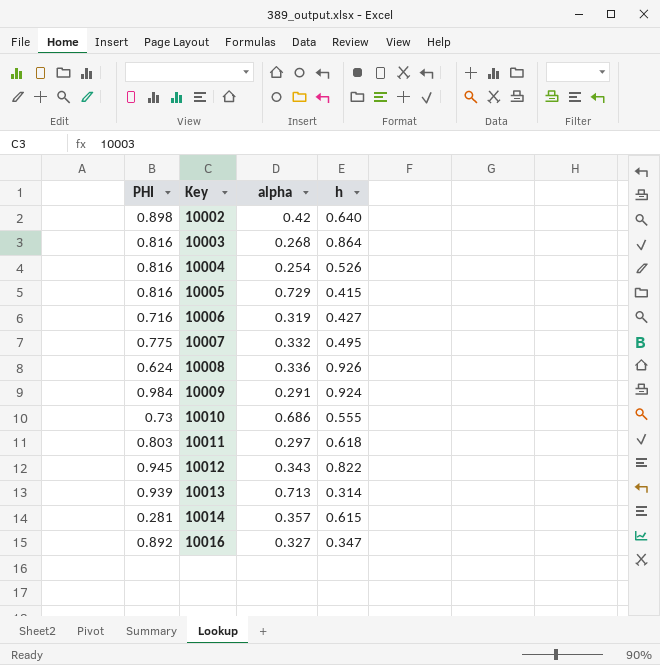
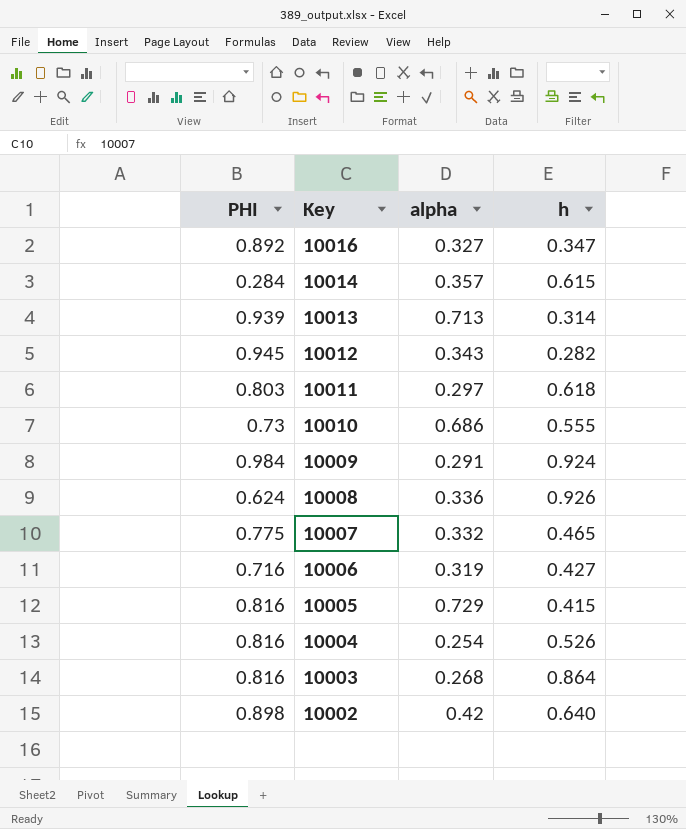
row order: Key ascending -> Key descending
10014 | PHI: 0.281 -> 0.284
10012 | h: 0.822 -> 0.282
10007 | h: 0.495 -> 0.465

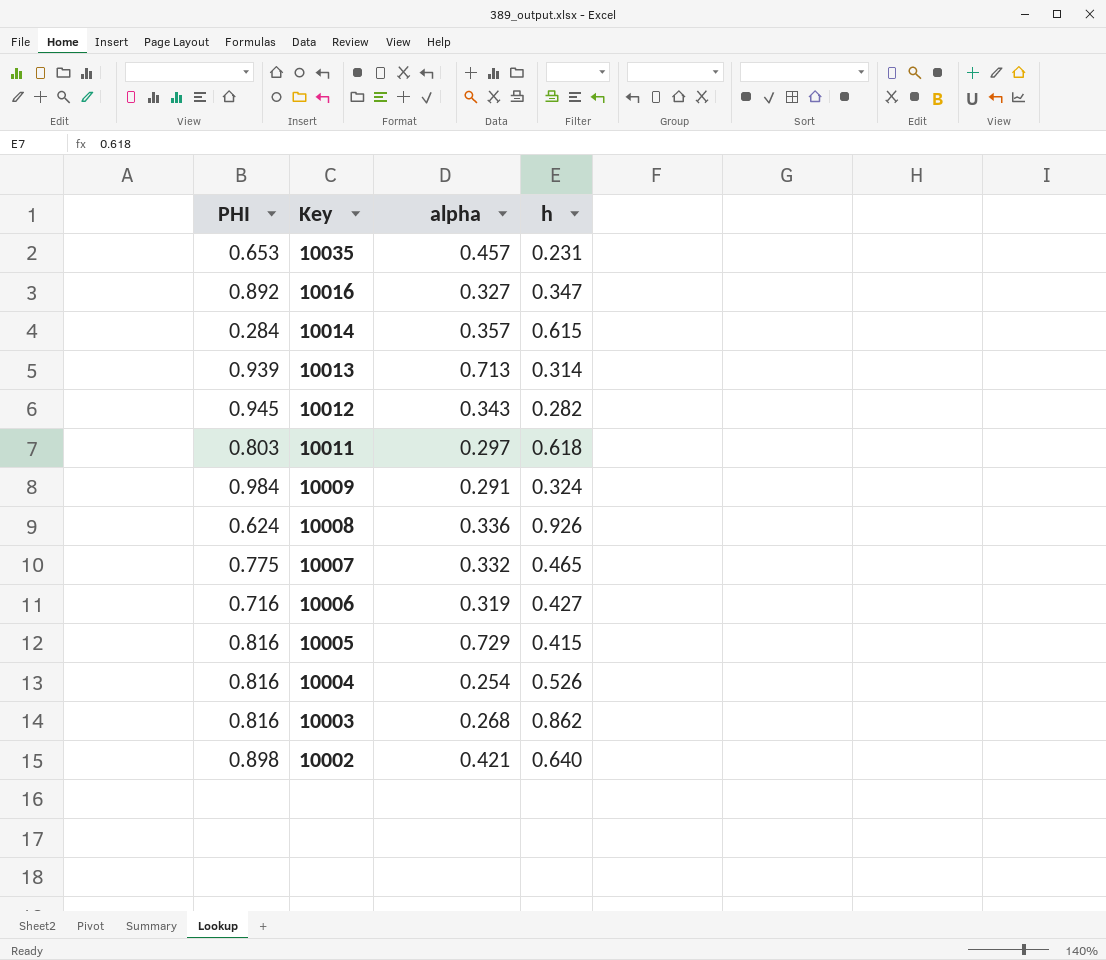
row 10010: 0.73 | 0.686 | 0.555 -> none
row 10035: none -> 0.653 | 0.457 | 0.231
10009 | h: 0.924 -> 0.324
10003 | h: 0.864 -> 0.862
10002 | alpha: 0.42 -> 0.421

